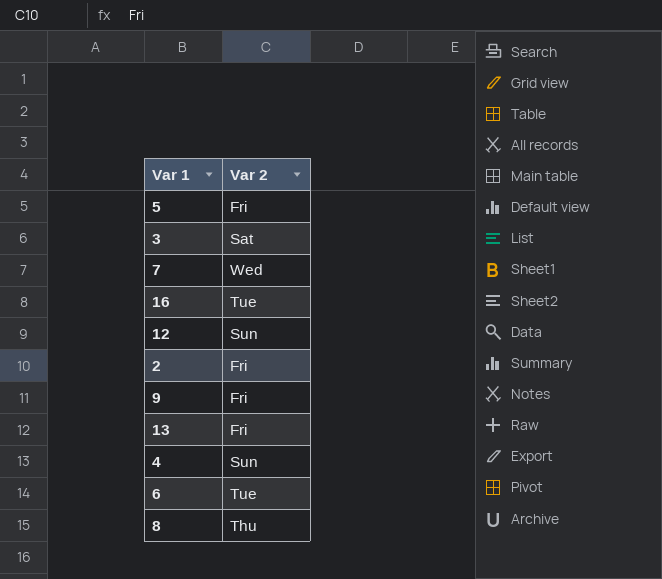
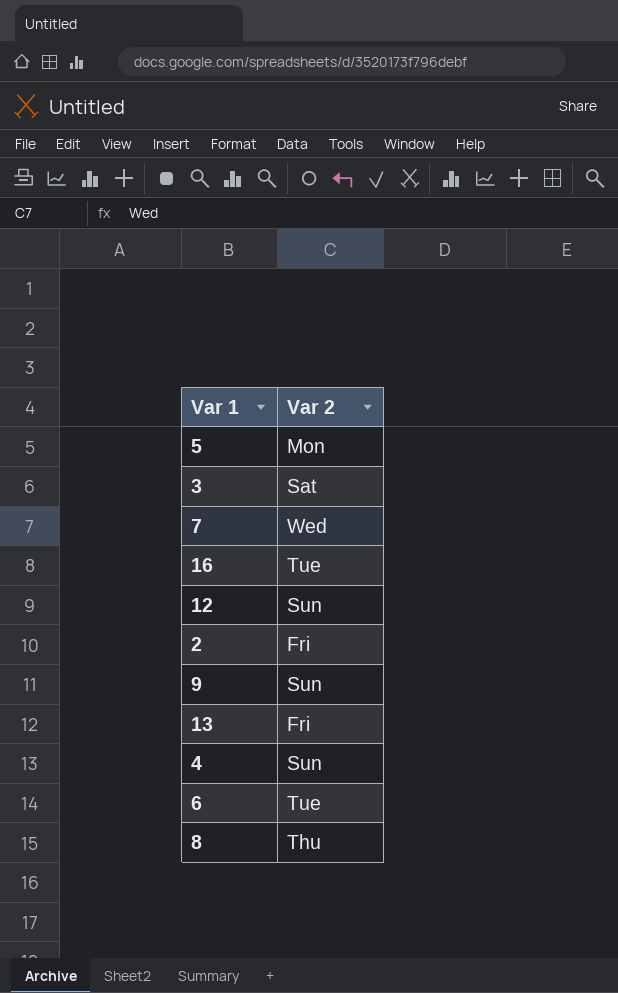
5 | Var 2: Fri -> Mon
9 | Var 2: Fri -> Sun

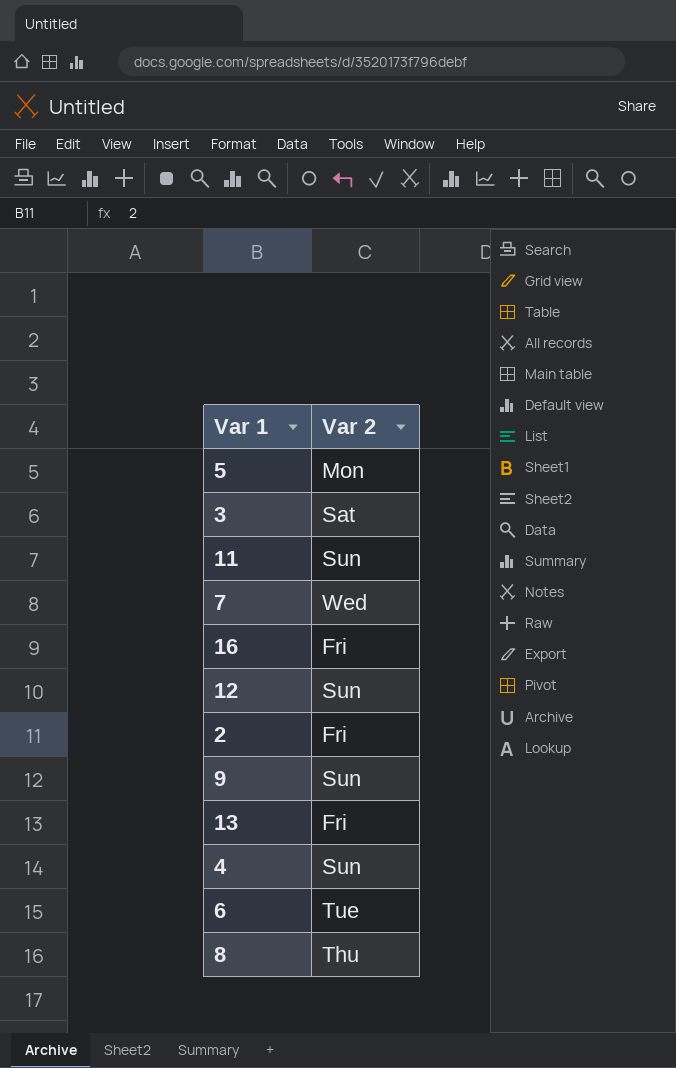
row 11: none -> Sun
16 | Var 2: Tue -> Fri

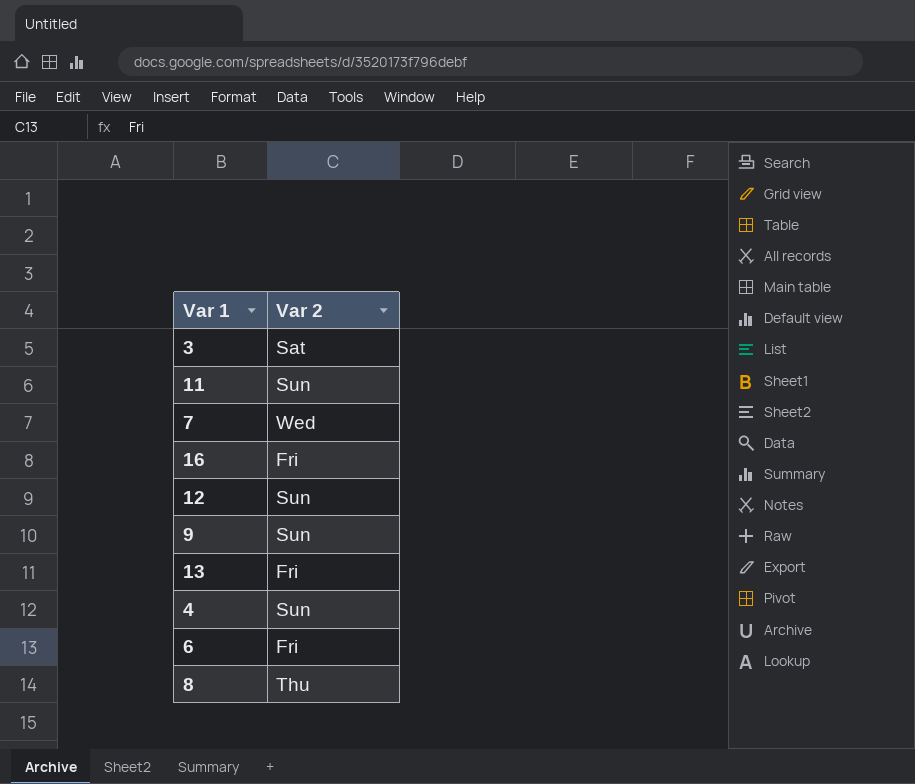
row 5: Mon -> none
row 2: Fri -> none
6 | Var 2: Tue -> Fri

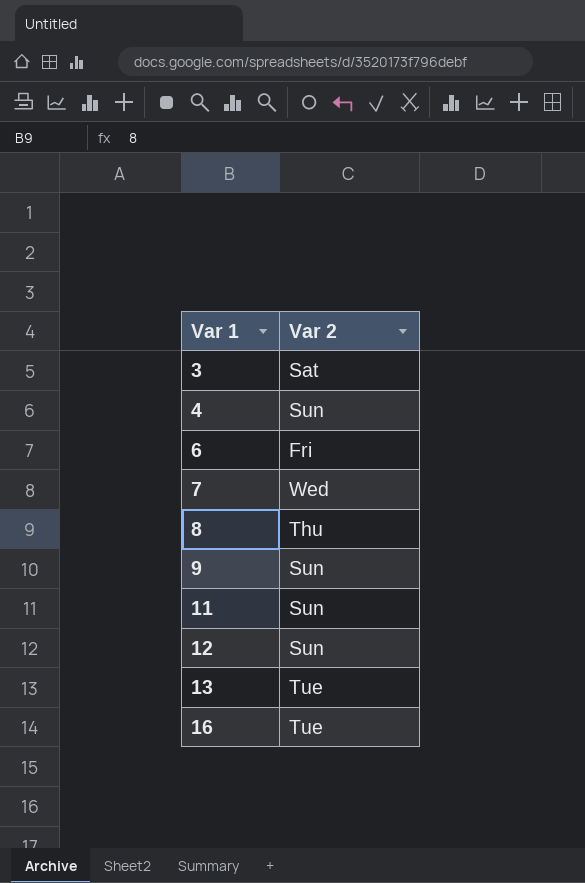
row order: none -> Var 1 ascending
13 | Var 2: Fri -> Tue
16 | Var 2: Fri -> Tue

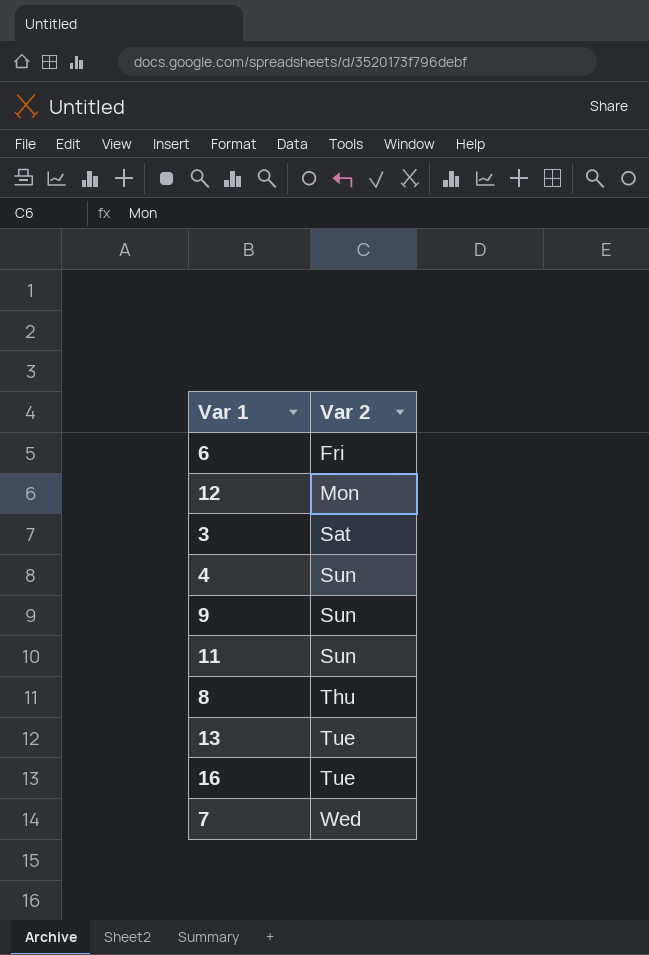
row order: Var 1 ascending -> Var 2 ascending
12 | Var 2: Sun -> Mon

